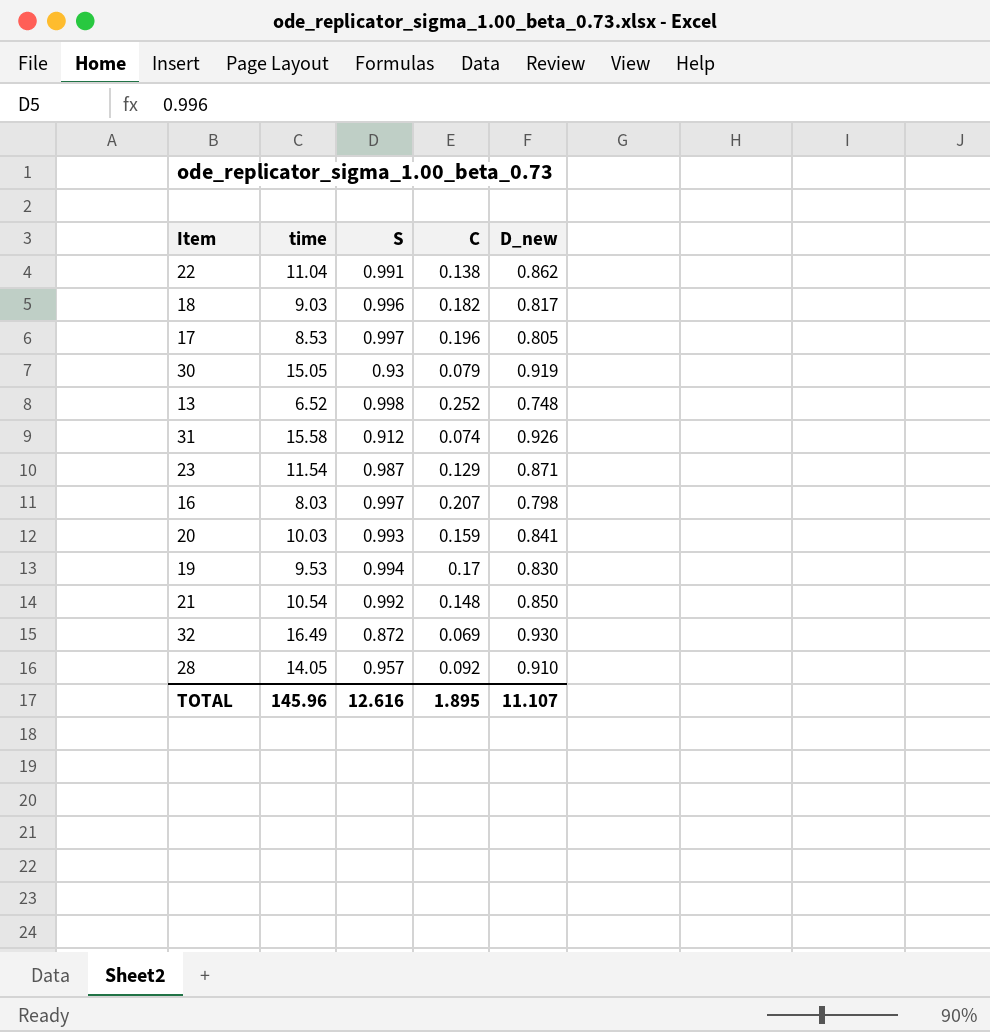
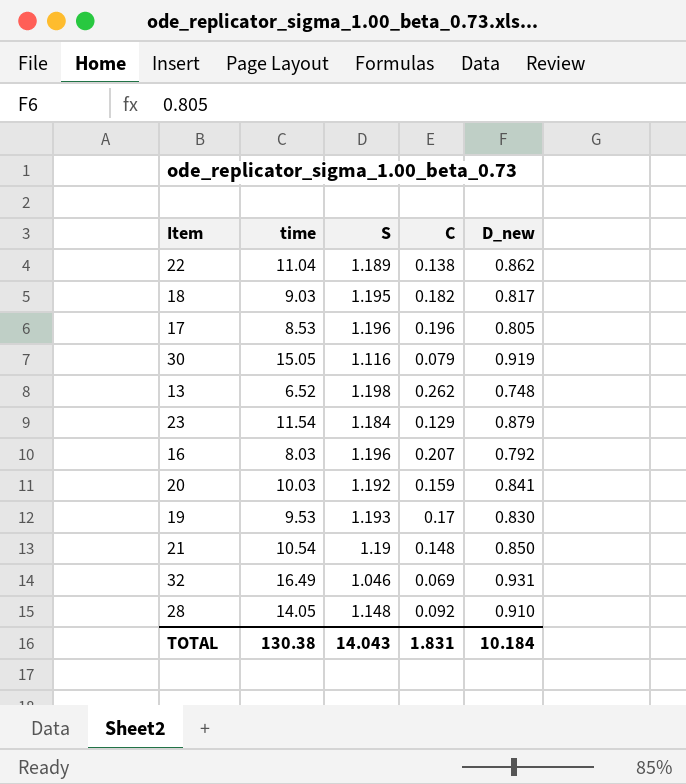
row 31: 15.58 | 0.912 | 0.074 | 0.926 -> none
22 | S: 0.991 -> 1.189
18 | S: 0.996 -> 1.195
17 | S: 0.997 -> 1.196
30 | S: 0.93 -> 1.116
13 | S: 0.998 -> 1.198
13 | C: 0.252 -> 0.262
23 | S: 0.987 -> 1.184
23 | D_new: 0.871 -> 0.879
16 | S: 0.997 -> 1.196
16 | D_new: 0.798 -> 0.792
20 | S: 0.993 -> 1.192
19 | S: 0.994 -> 1.193
21 | S: 0.992 -> 1.19
32 | S: 0.872 -> 1.046
32 | D_new: 0.930 -> 0.931
28 | S: 0.957 -> 1.148
TOTAL | time: 145.96 -> 130.38
TOTAL | S: 12.616 -> 14.043
TOTAL | C: 1.895 -> 1.831
TOTAL | D_new: 11.107 -> 10.184

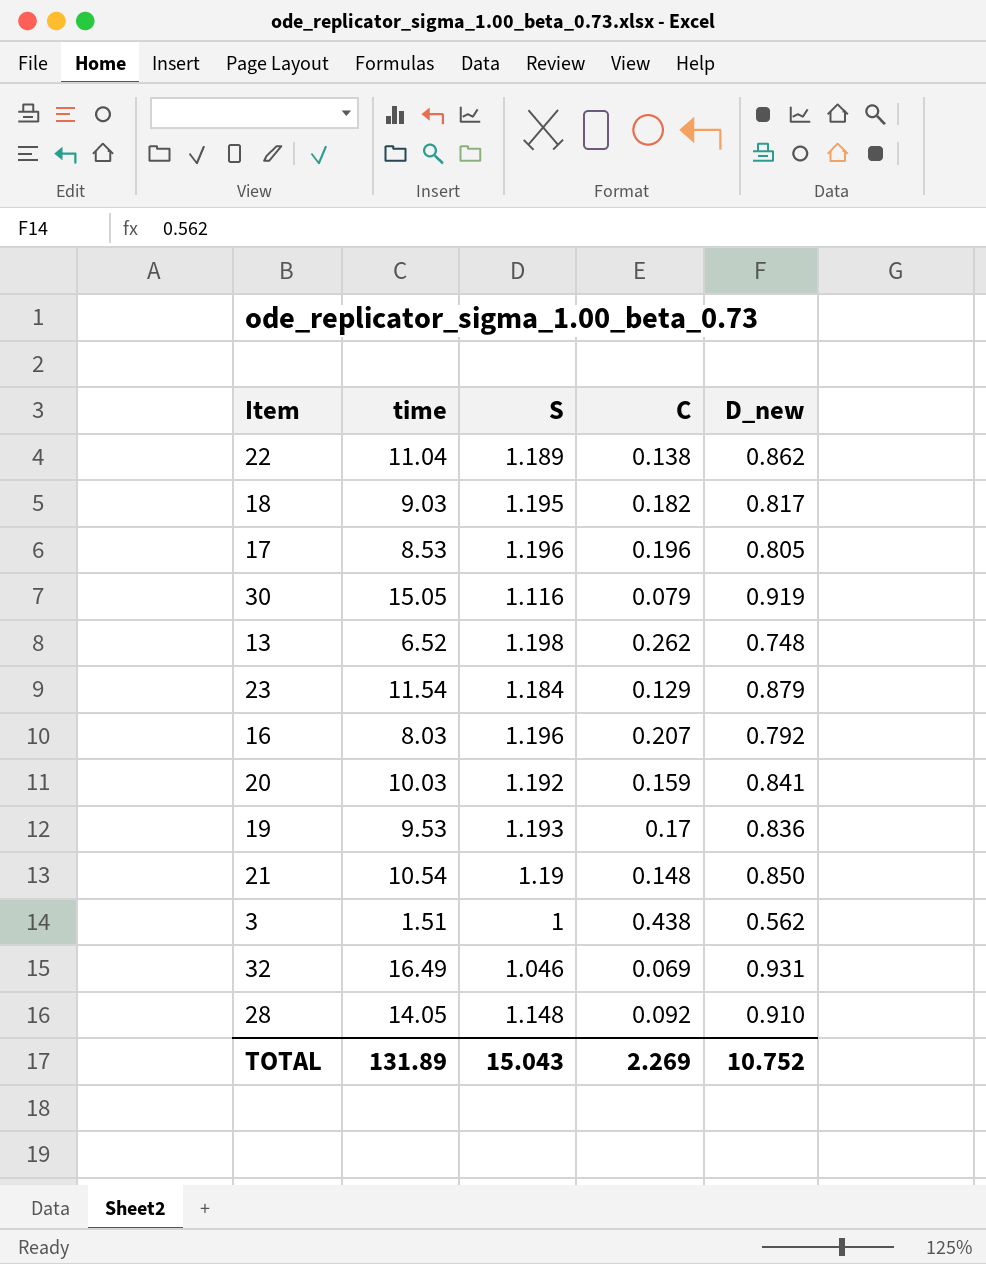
19 | D_new: 0.830 -> 0.836
row 3: none -> 1.51 | 1 | 0.438 | 0.562
TOTAL | time: 130.38 -> 131.89
TOTAL | S: 14.043 -> 15.043
TOTAL | C: 1.831 -> 2.269
TOTAL | D_new: 10.184 -> 10.752

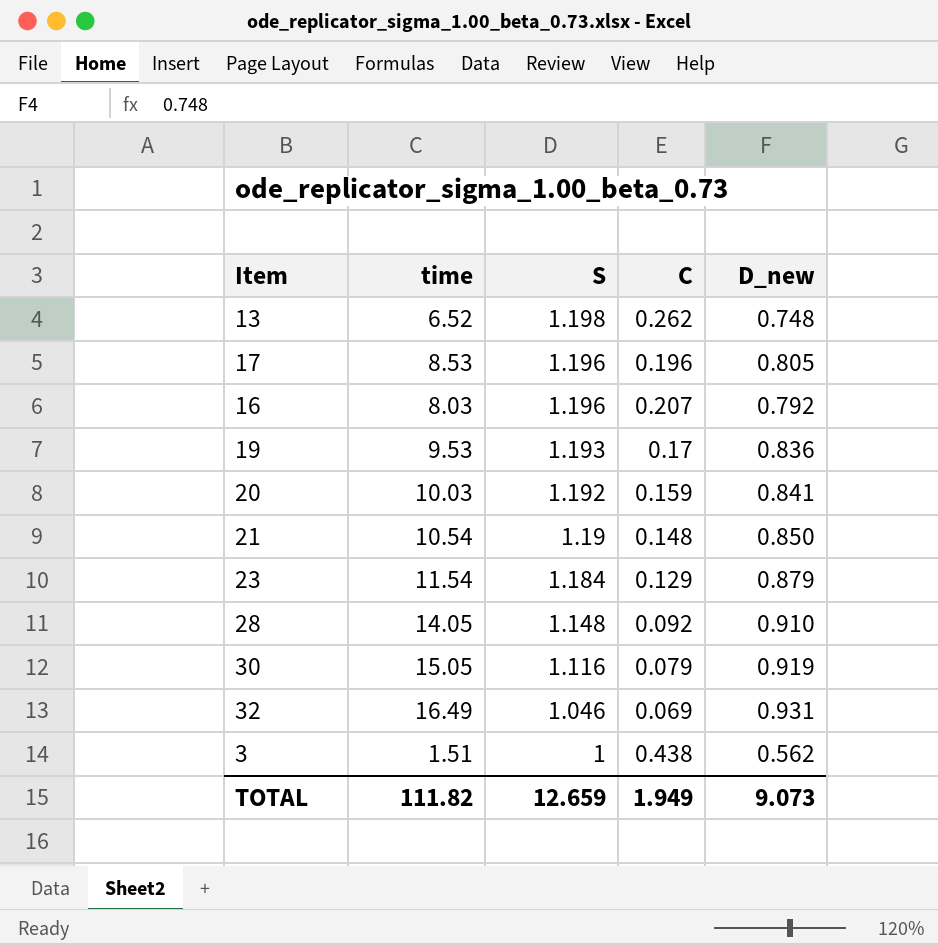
row order: none -> S descending
row 22: 11.04 | 1.189 | 0.138 | 0.862 -> none
row 18: 9.03 | 1.195 | 0.182 | 0.817 -> none
TOTAL | time: 131.89 -> 111.82
TOTAL | S: 15.043 -> 12.659
TOTAL | C: 2.269 -> 1.949
TOTAL | D_new: 10.752 -> 9.073

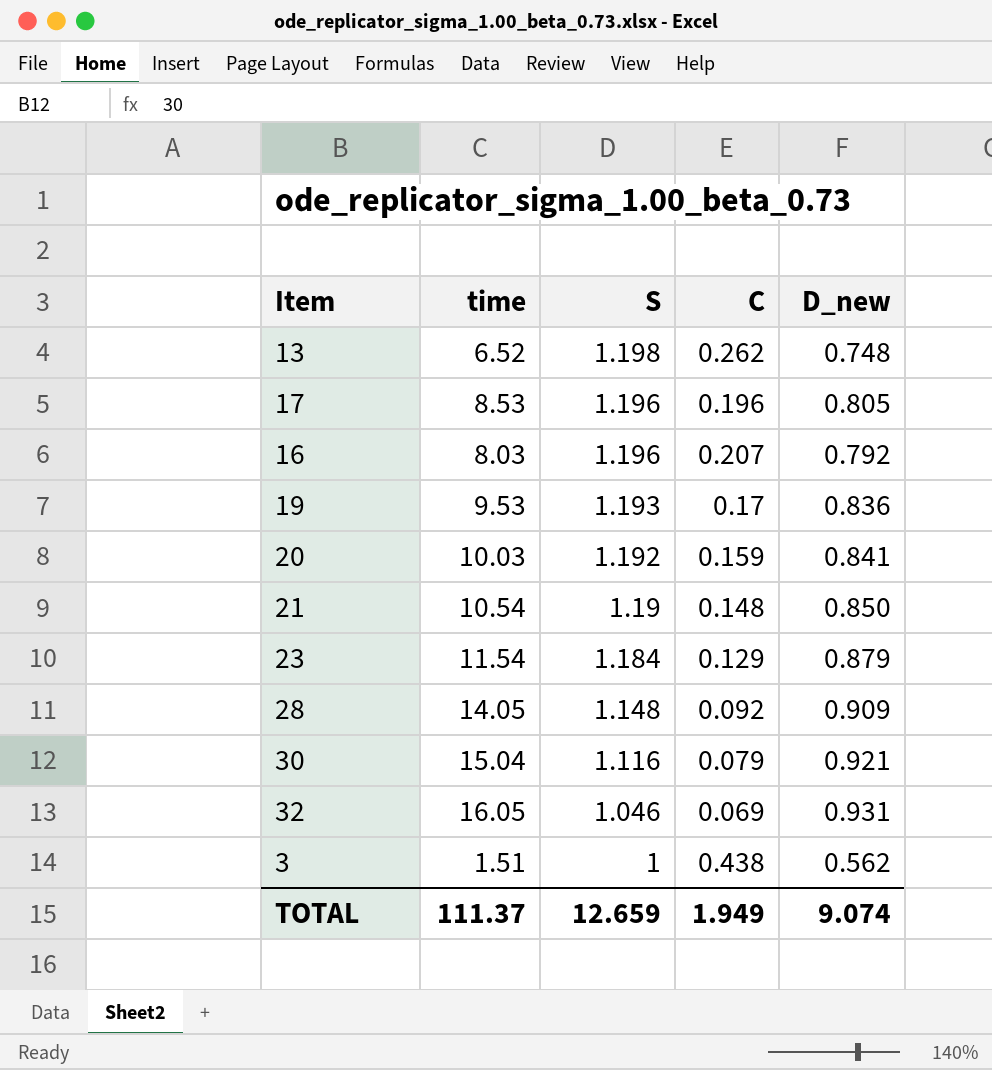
28 | D_new: 0.910 -> 0.909
30 | time: 15.05 -> 15.04
30 | D_new: 0.919 -> 0.921
32 | time: 16.49 -> 16.05
TOTAL | time: 111.82 -> 111.37
TOTAL | D_new: 9.073 -> 9.074

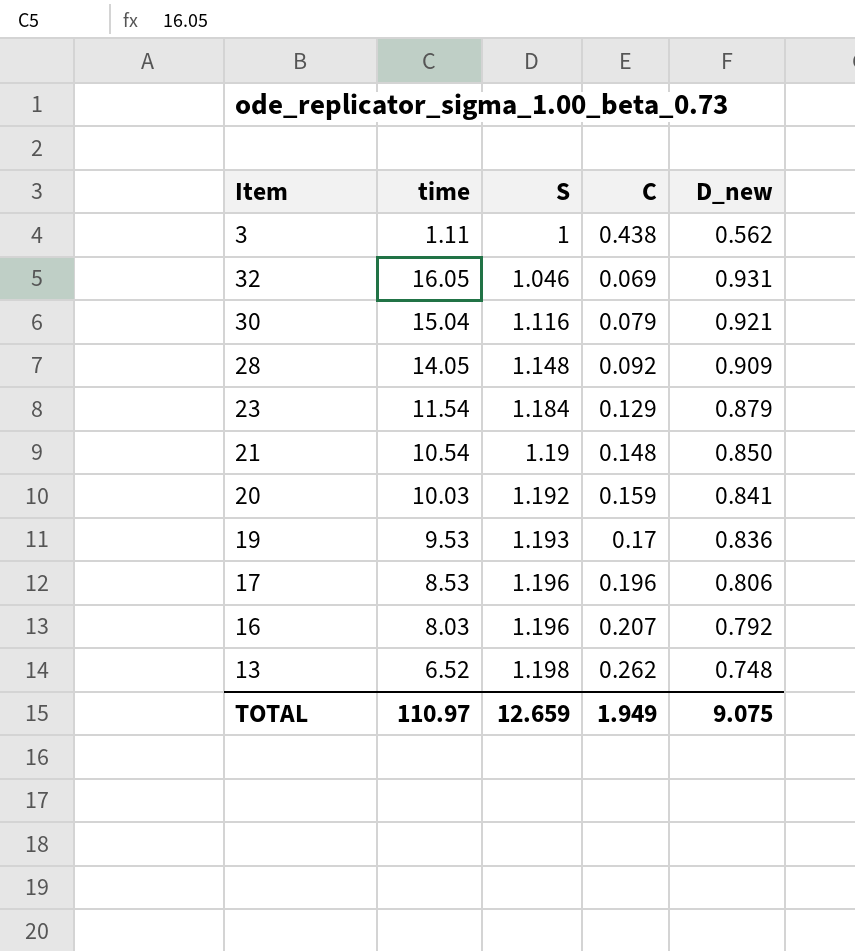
row order: S descending -> S ascending
3 | time: 1.51 -> 1.11
17 | D_new: 0.805 -> 0.806
TOTAL | time: 111.37 -> 110.97
TOTAL | D_new: 9.074 -> 9.075

